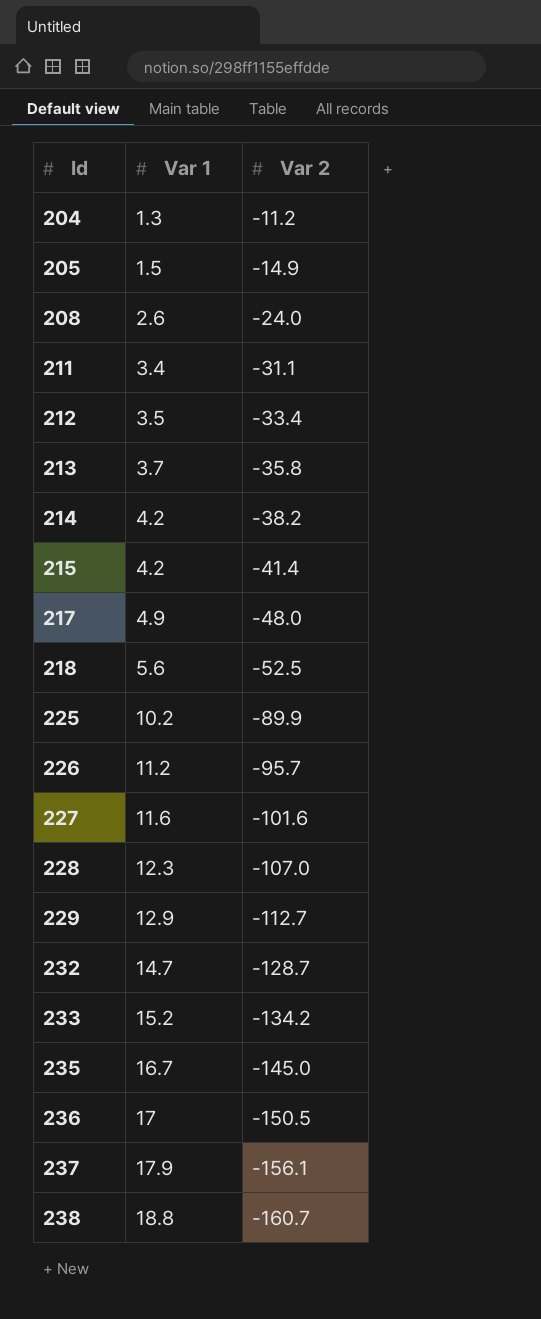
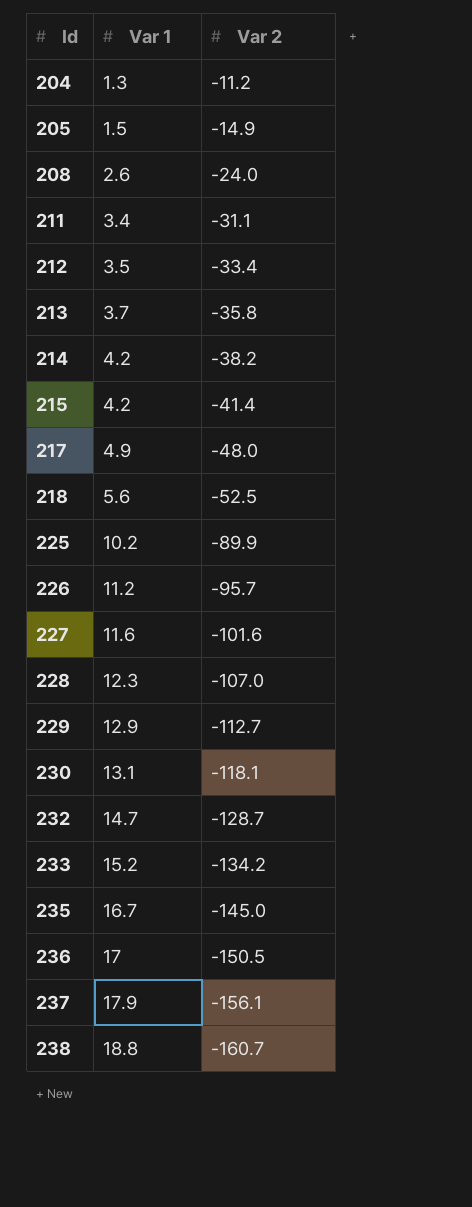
row 230: none -> 13.1 | -118.1

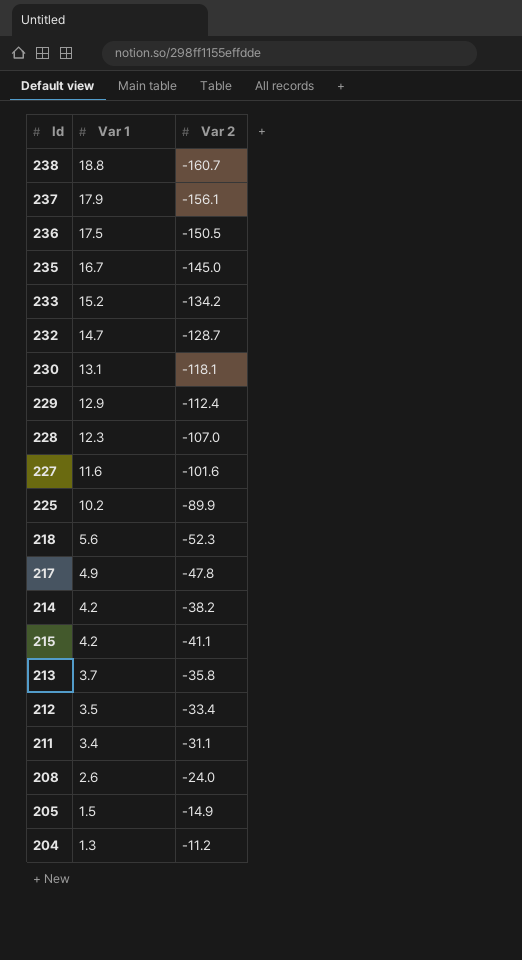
row order: Id ascending -> Var 1 descending
row 226: 11.2 | -95.7 -> none
236 | Var 1: 17 -> 17.5
229 | Var 2: -112.7 -> -112.4
218 | Var 2: -52.5 -> -52.3
217 | Var 2: -48.0 -> -47.8
215 | Var 2: -41.4 -> -41.1

